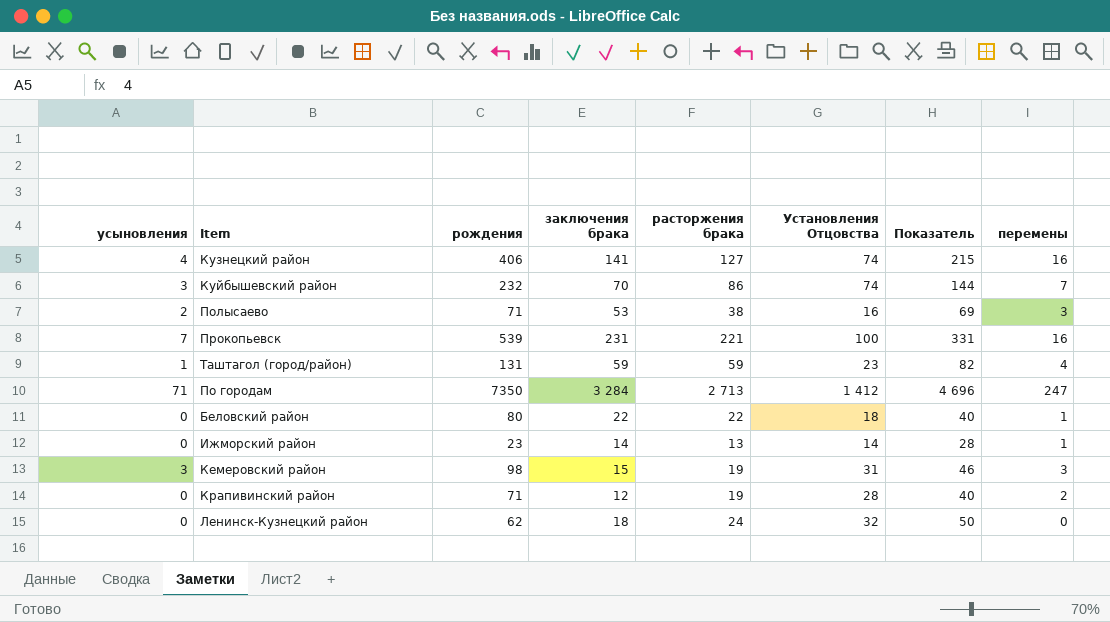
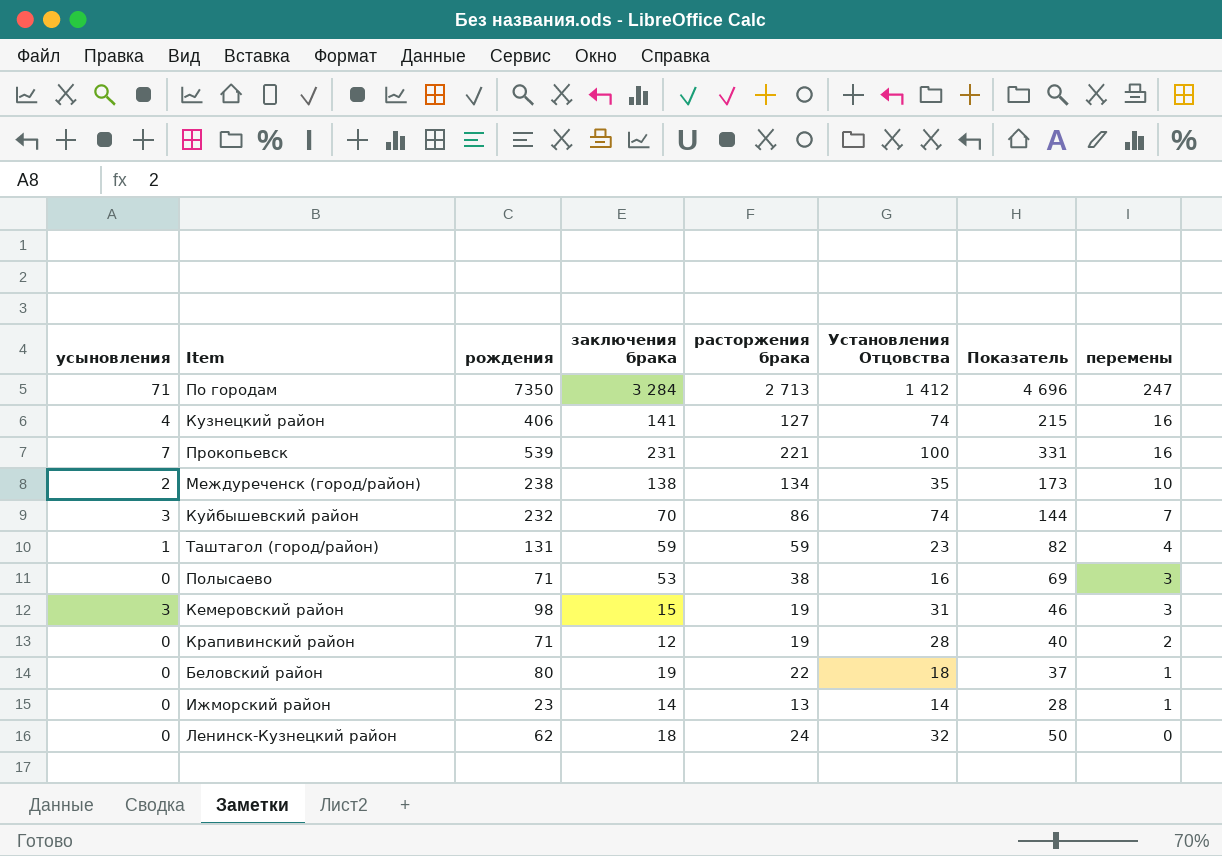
row order: none -> перемены descending
row Междуреченск (город/район): none -> 2 | 238 | 138 | 134 | 35 | 173 | 10
Полысаево | усыновления: 2 -> 0
Беловский район | заключения брака: 22 -> 19
Беловский район | Показатель: 40 -> 37

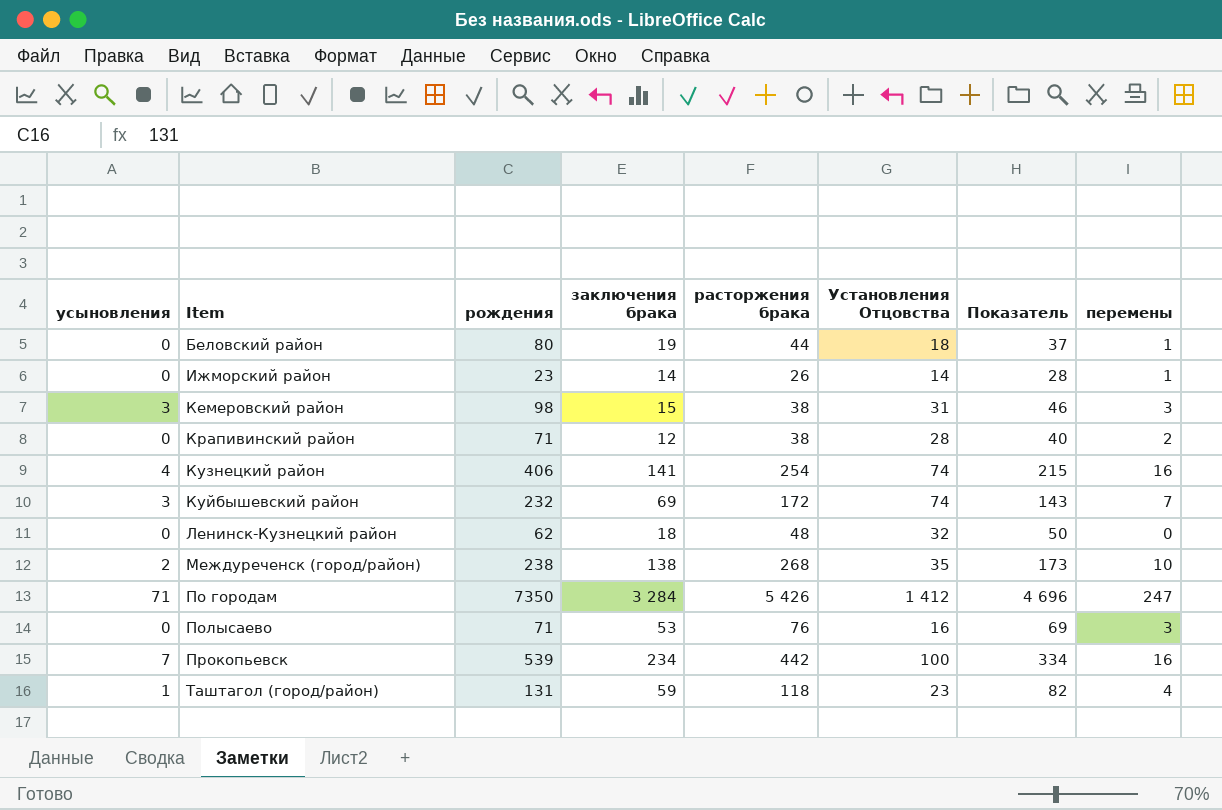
row order: перемены descending -> Item ascending
Беловский район | расторжения брака: 22 -> 44
Ижморский район | расторжения брака: 13 -> 26
Кемеровский район | расторжения брака: 19 -> 38
Крапивинский район | расторжения брака: 19 -> 38
Кузнецкий район | расторжения брака: 127 -> 254
Куйбышевский район | заключения брака: 70 -> 69
Куйбышевский район | расторжения брака: 86 -> 172
Куйбышевский район | Показатель: 144 -> 143
Ленинск-Кузнецкий район | расторжения брака: 24 -> 48
Междуреченск (город/район) | расторжения брака: 134 -> 268
По городам | расторжения брака: 2 713 -> 5 426
Полысаево | расторжения брака: 38 -> 76
Прокопьевск | заключения брака: 231 -> 234
Прокопьевск | расторжения брака: 221 -> 442
Прокопьевск | Показатель: 331 -> 334
Таштагол (город/район) | расторжения брака: 59 -> 118

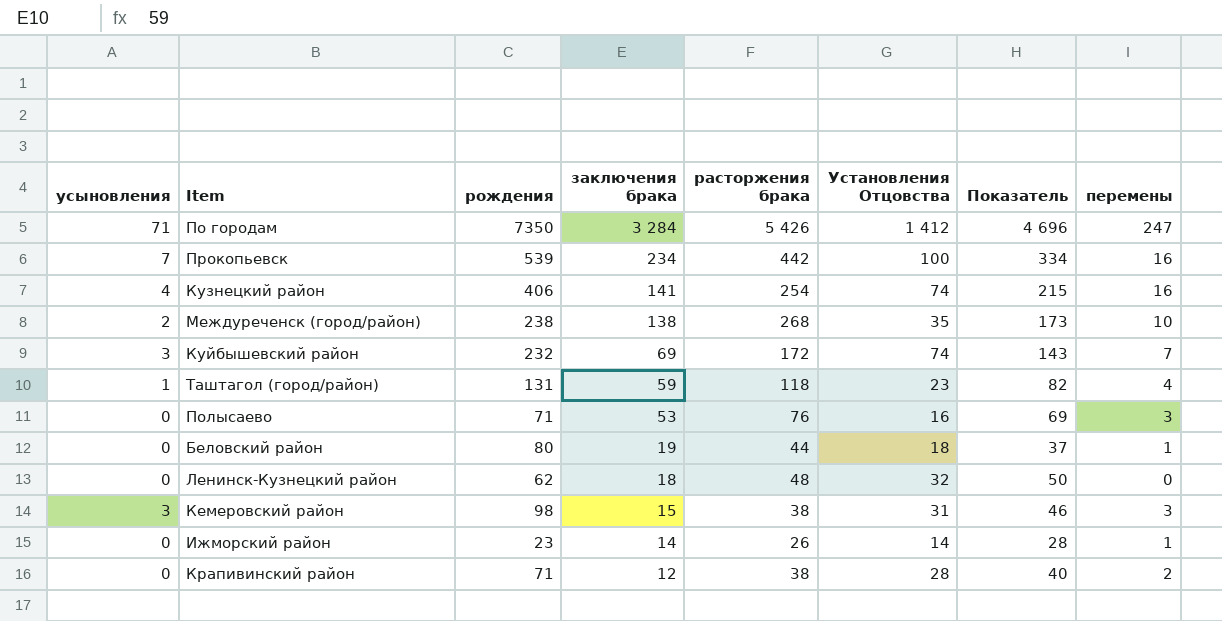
row order: Item ascending -> заключения брака descending

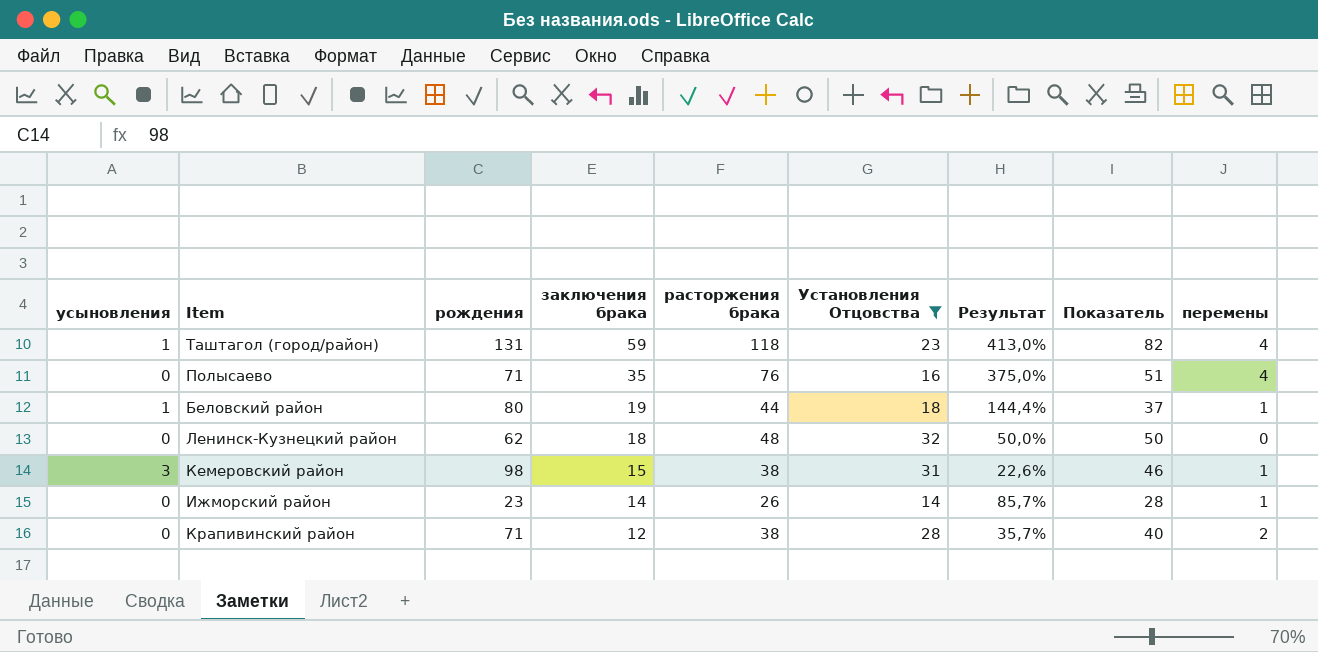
filter: none -> Установления Отцовства <= 32
column Результат | formula: none -> ([расторжения брака] - [Установления Отцовства]) / [Установления Отцовства]
Полысаево | заключения брака: 53 -> 35
Полысаево | Показатель: 69 -> 51
Полысаево | перемены: 3 -> 4
Беловский район | усыновления: 0 -> 1
Кемеровский район | перемены: 3 -> 1

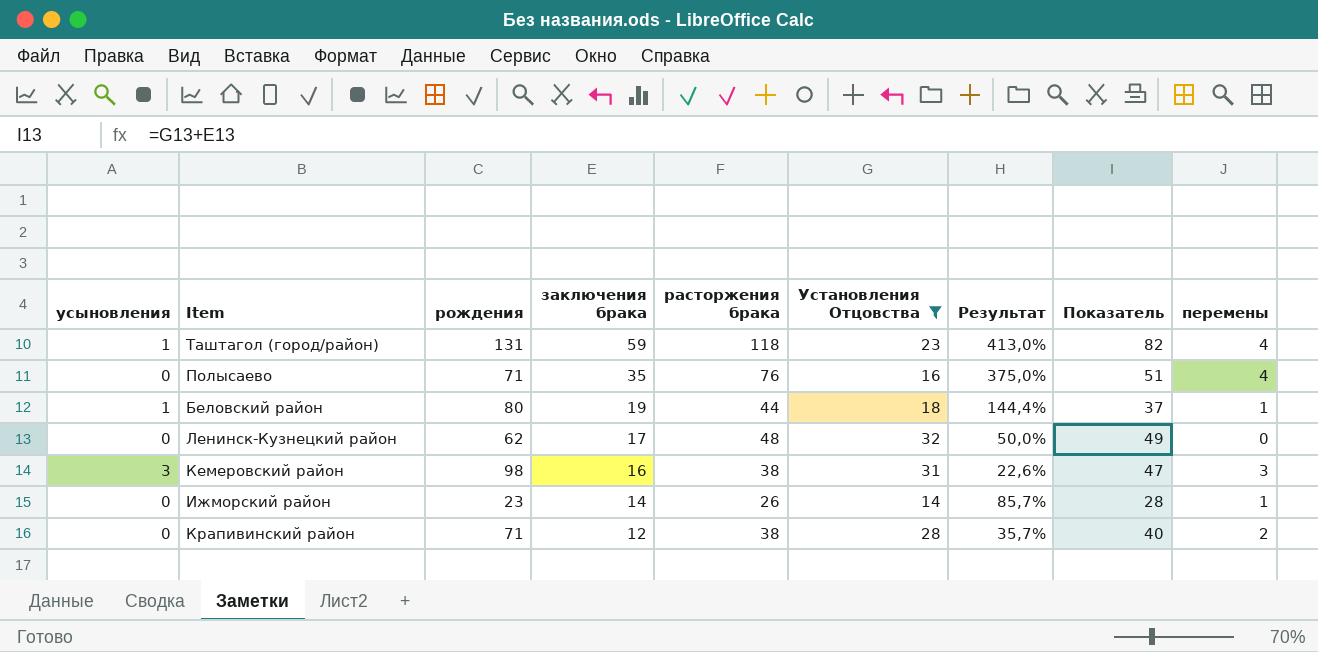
Ленинск-Кузнецкий район | заключения брака: 18 -> 17
Ленинск-Кузнецкий район | Показатель: 50 -> 49
Кемеровский район | заключения брака: 15 -> 16
Кемеровский район | Показатель: 46 -> 47
Кемеровский район | перемены: 1 -> 3

